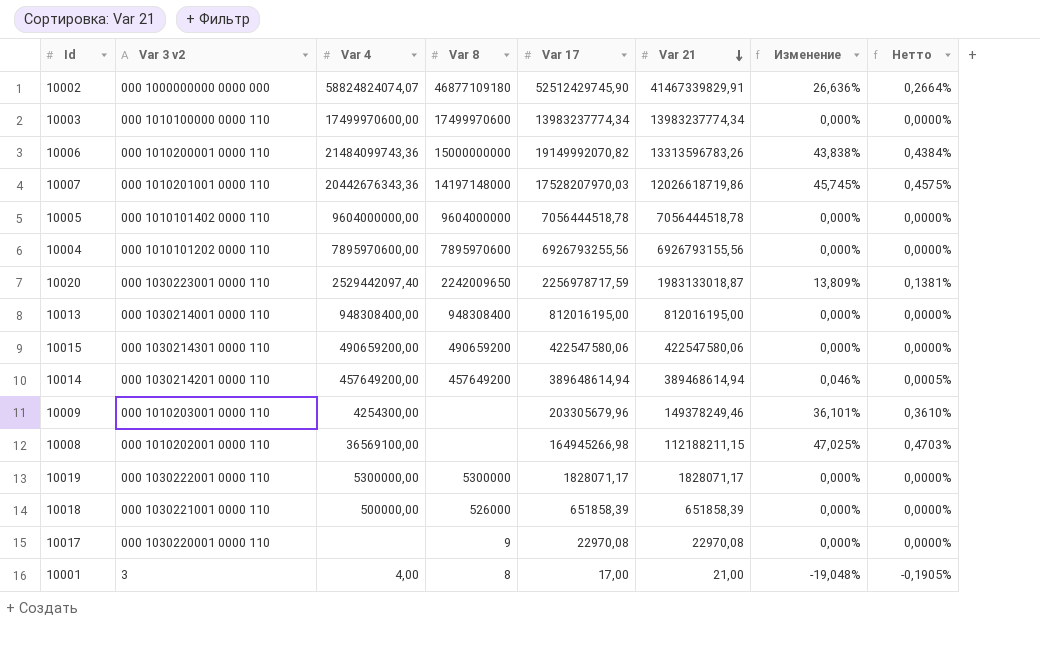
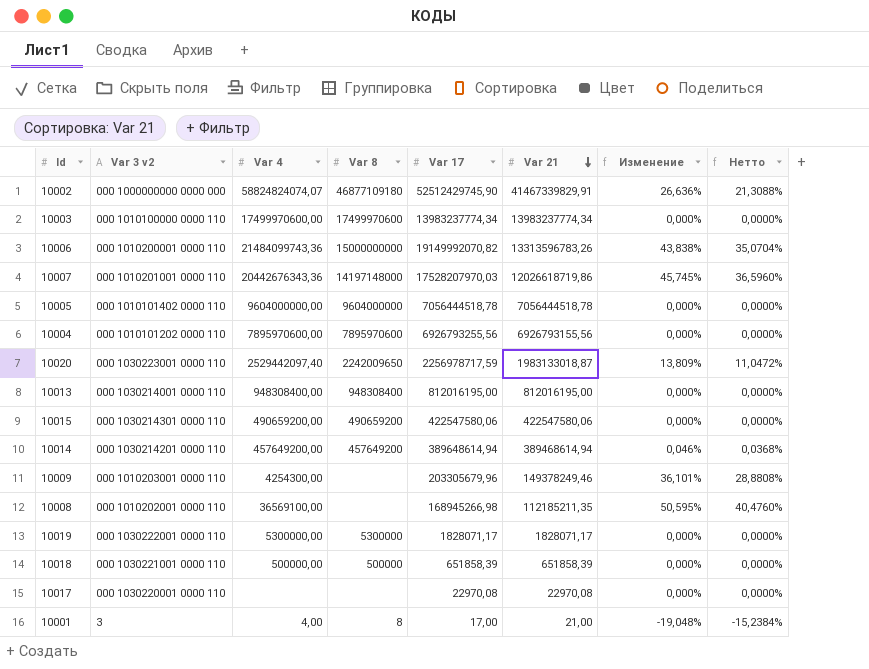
column Нетто | formula: [Изменение] * 0,01 -> [Изменение] * 0,8
10008 | Var 17: 164945266,98 -> 168945266,98
10008 | Var 21: 112188211,15 -> 112185211,35
10008 | Изменение: 47,025% -> 50,595%
10018 | Var 8: 526000 -> 500000
10017 | Var 8: 9 -> none

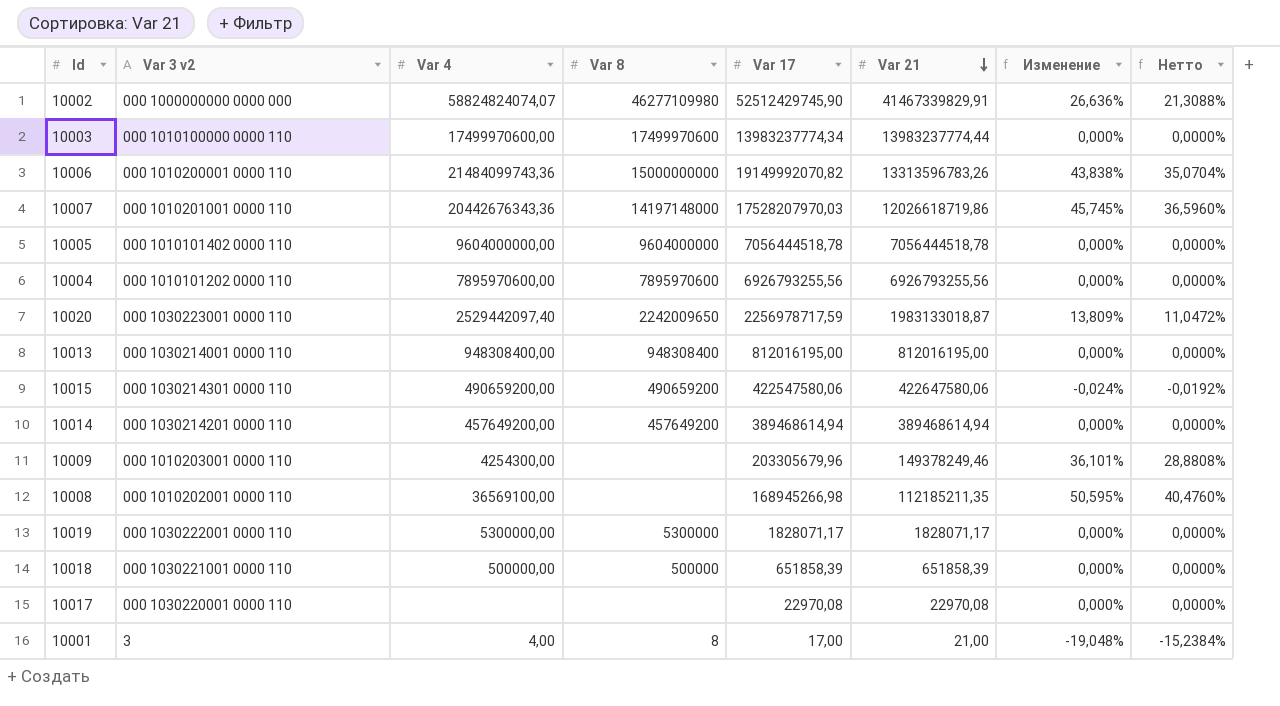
10002 | Var 8: 46877109180 -> 46277109980
10003 | Var 21: 13983237774,34 -> 13983237774,44
10004 | Var 21: 6926793155,56 -> 6926793255,56
10015 | Var 21: 422547580,06 -> 422647580,06
10015 | Изменение: 0,000% -> -0,024%
10015 | Нетто: 0,0000% -> -0,0192%
10014 | Var 17: 389648614,94 -> 389468614,94
10014 | Изменение: 0,046% -> 0,000%
10014 | Нетто: 0,0368% -> 0,0000%

